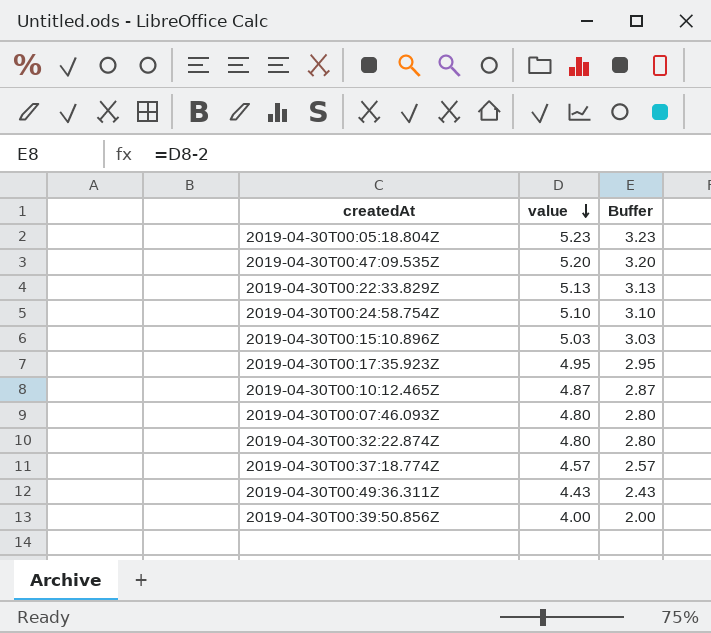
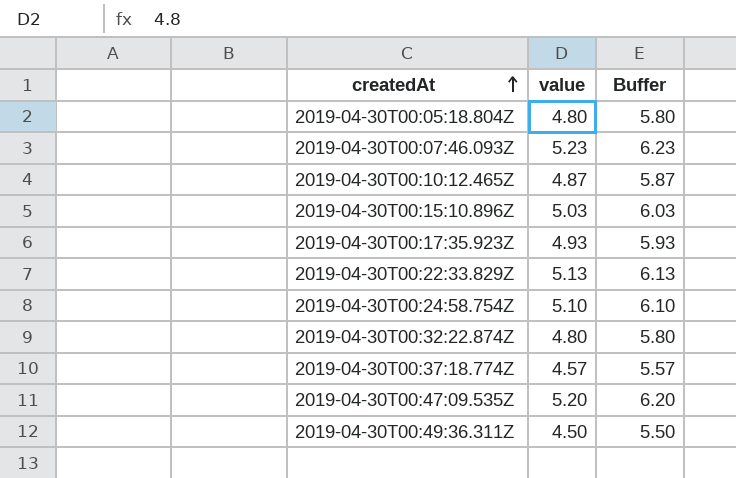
row order: value descending -> createdAt ascending
column Buffer | formula: [value] - 2 -> [value] + 1
row 2019-04-30T00:39:50.856Z: 4.00 | 2.00 -> none
2019-04-30T00:05:18.804Z | value: 5.23 -> 4.80
2019-04-30T00:07:46.093Z | value: 4.80 -> 5.23
2019-04-30T00:17:35.923Z | value: 4.95 -> 4.93
2019-04-30T00:49:36.311Z | value: 4.43 -> 4.50

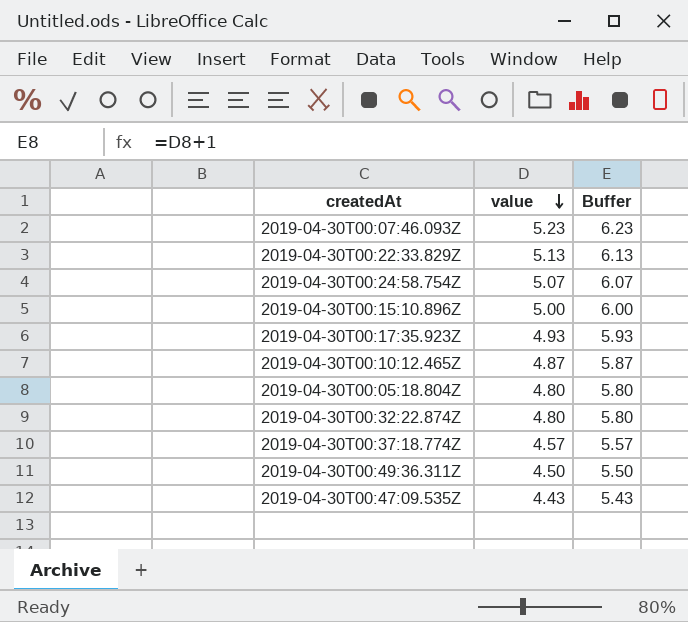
row order: createdAt ascending -> value descending
2019-04-30T00:24:58.754Z | value: 5.10 -> 5.07
2019-04-30T00:24:58.754Z | Buffer: 6.10 -> 6.07
2019-04-30T00:15:10.896Z | value: 5.03 -> 5.00
2019-04-30T00:15:10.896Z | Buffer: 6.03 -> 6.00
2019-04-30T00:47:09.535Z | value: 5.20 -> 4.43
2019-04-30T00:47:09.535Z | Buffer: 6.20 -> 5.43

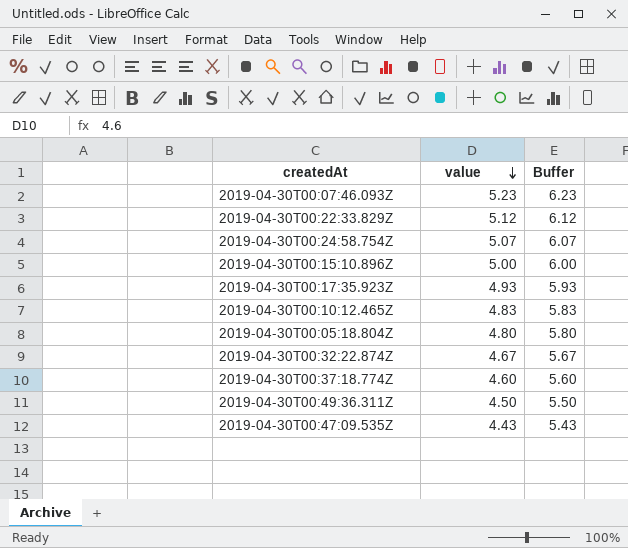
2019-04-30T00:22:33.829Z | value: 5.13 -> 5.12
2019-04-30T00:22:33.829Z | Buffer: 6.13 -> 6.12
2019-04-30T00:10:12.465Z | value: 4.87 -> 4.83
2019-04-30T00:10:12.465Z | Buffer: 5.87 -> 5.83
2019-04-30T00:32:22.874Z | value: 4.80 -> 4.67
2019-04-30T00:32:22.874Z | Buffer: 5.80 -> 5.67
2019-04-30T00:37:18.774Z | value: 4.57 -> 4.60
2019-04-30T00:37:18.774Z | Buffer: 5.57 -> 5.60

